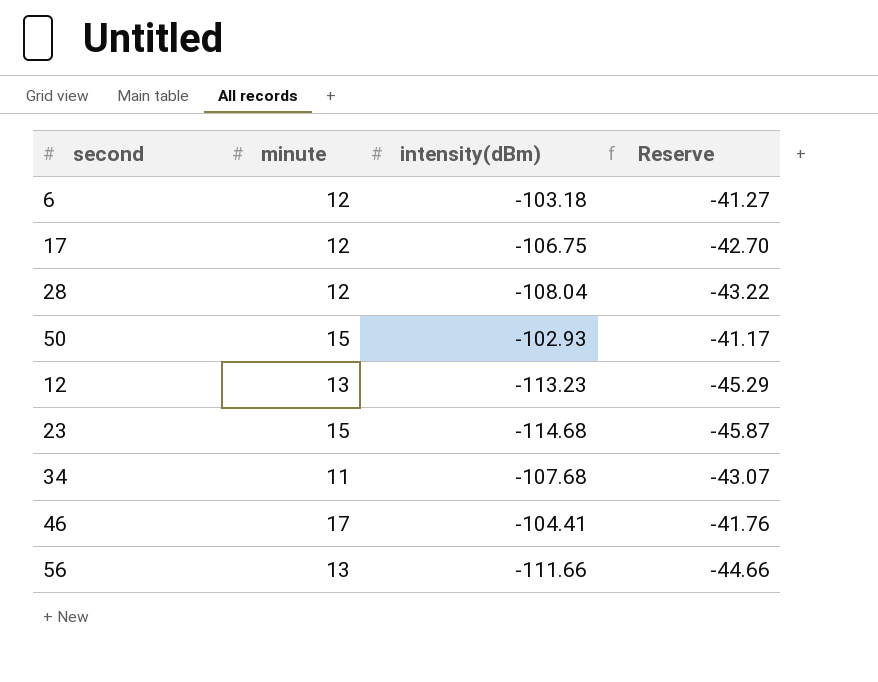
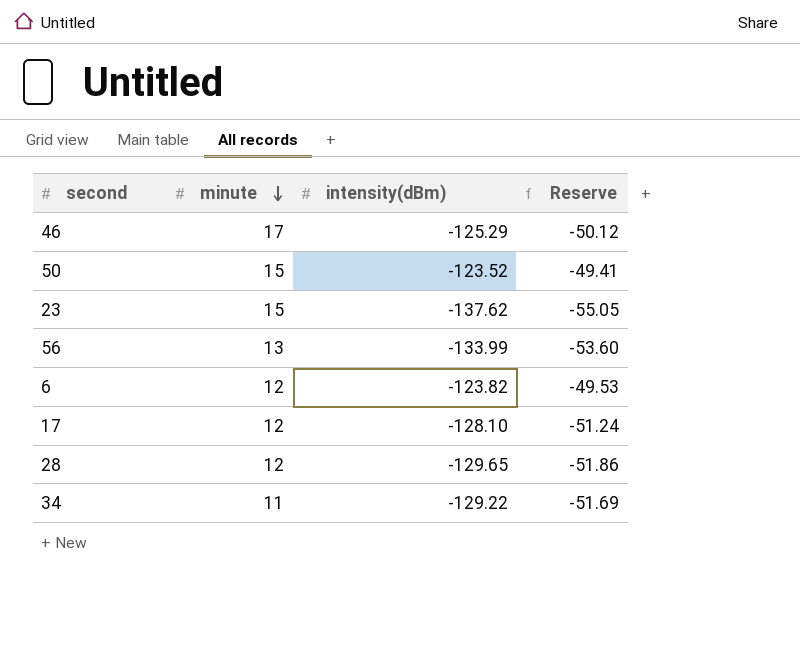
row order: none -> minute descending
row 12: 13 | -113.23 | -45.29 -> none
46 | intensity(dBm): -104.41 -> -125.29
46 | Reserve: -41.76 -> -50.12
50 | intensity(dBm): -102.93 -> -123.52
50 | Reserve: -41.17 -> -49.41
23 | intensity(dBm): -114.68 -> -137.62
23 | Reserve: -45.87 -> -55.05
56 | intensity(dBm): -111.66 -> -133.99
56 | Reserve: -44.66 -> -53.60
6 | intensity(dBm): -103.18 -> -123.82
6 | Reserve: -41.27 -> -49.53
17 | intensity(dBm): -106.75 -> -128.10
17 | Reserve: -42.70 -> -51.24
28 | intensity(dBm): -108.04 -> -129.65
28 | Reserve: -43.22 -> -51.86
34 | intensity(dBm): -107.68 -> -129.22
34 | Reserve: -43.07 -> -51.69

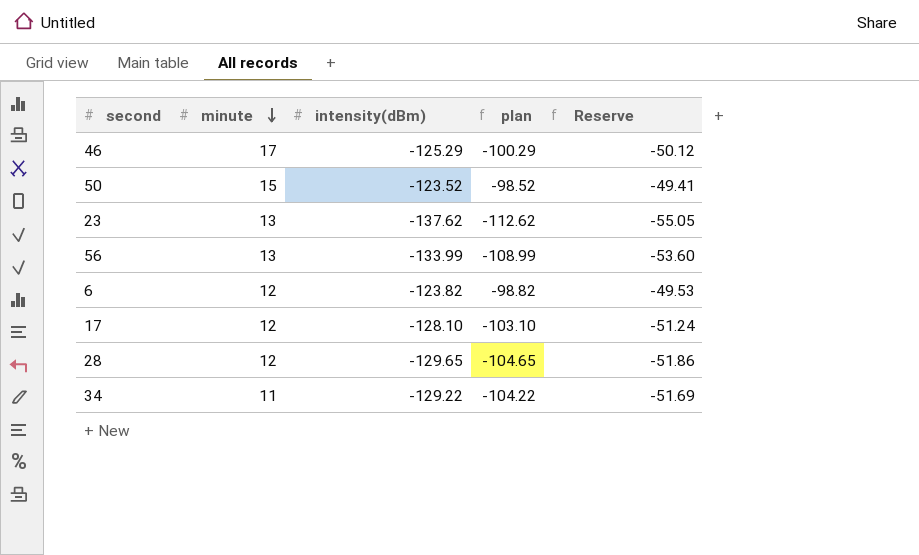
column plan | formula: none -> [intensity(dBm)] + 25
23 | minute: 15 -> 13

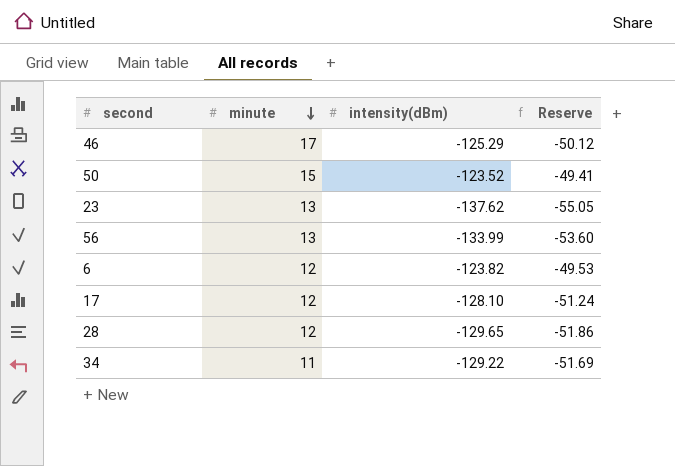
column plan | formula: [intensity(dBm)] + 25 -> none

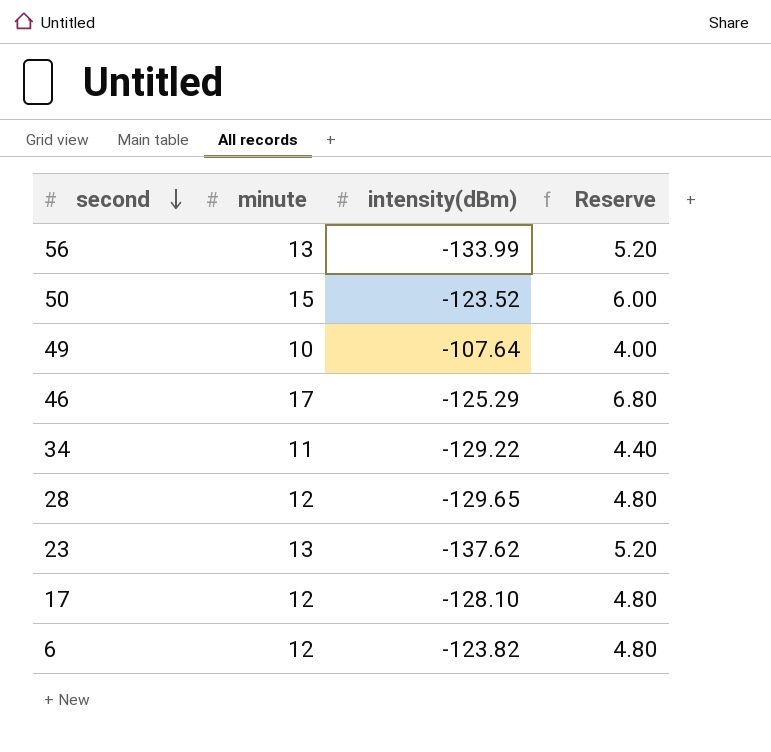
row order: minute descending -> second descending
column Reserve | formula: [intensity(dBm)] * 0.4 -> [minute] * 0.4
row 49: none -> 10 | -107.64 | 4.00

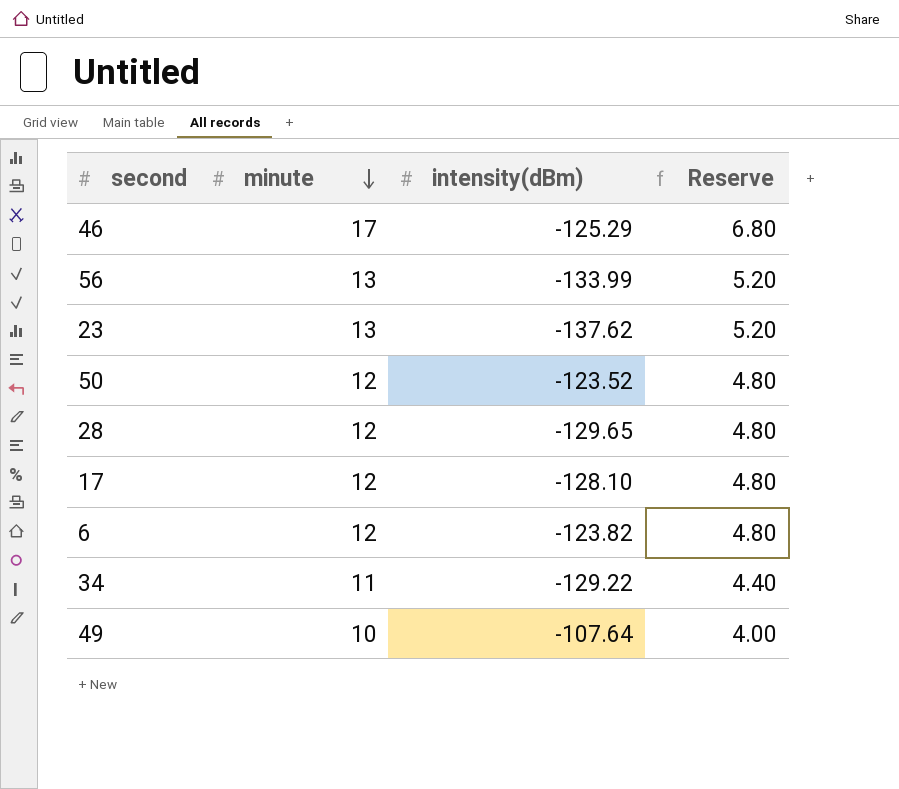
row order: second descending -> minute descending
50 | minute: 15 -> 12
50 | Reserve: 6.00 -> 4.80

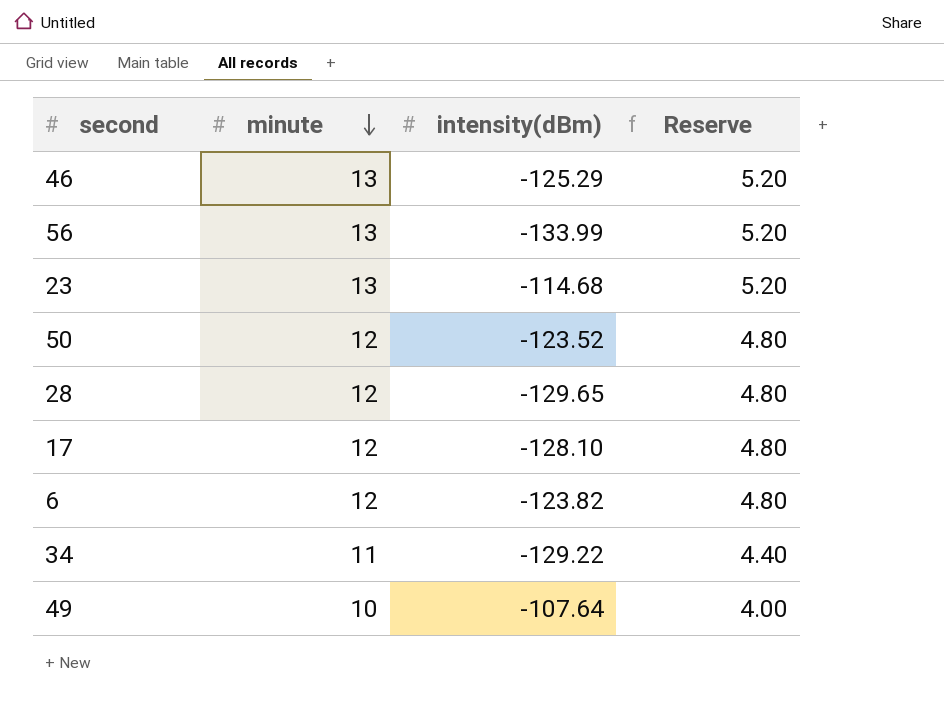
46 | minute: 17 -> 13
46 | Reserve: 6.80 -> 5.20
23 | intensity(dBm): -137.62 -> -114.68

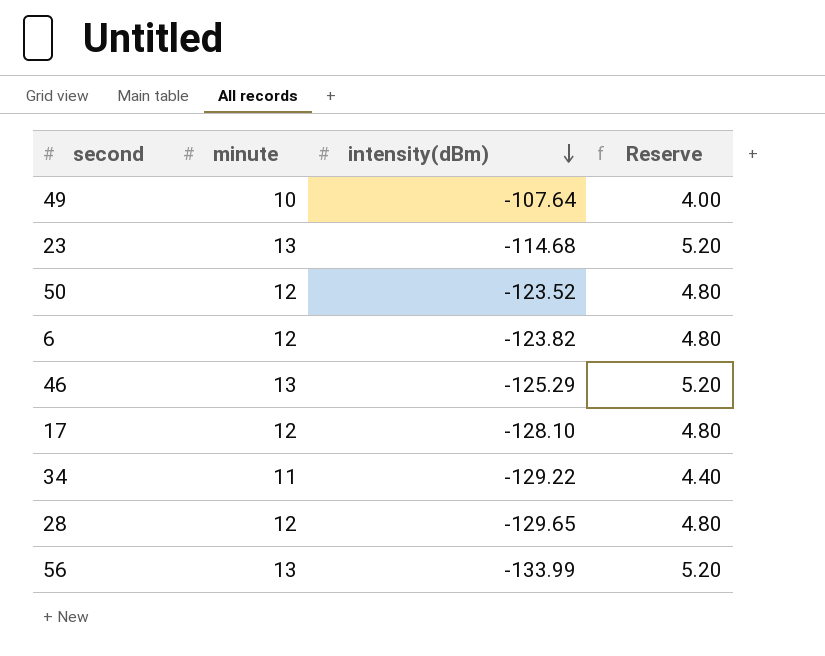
row order: minute descending -> intensity(dBm) descending

